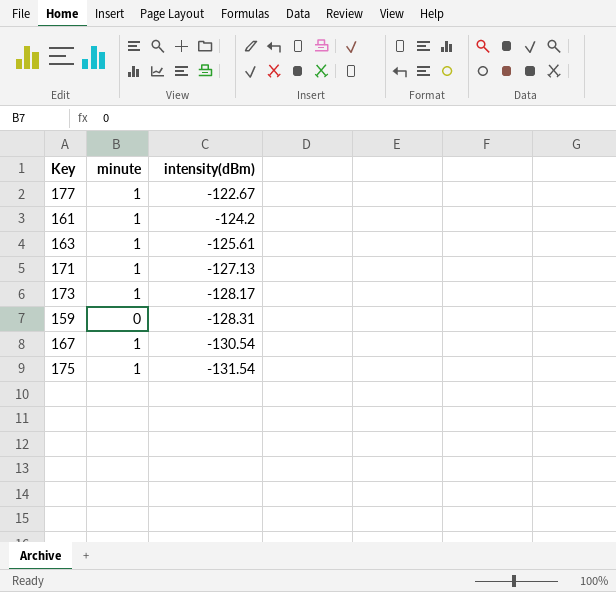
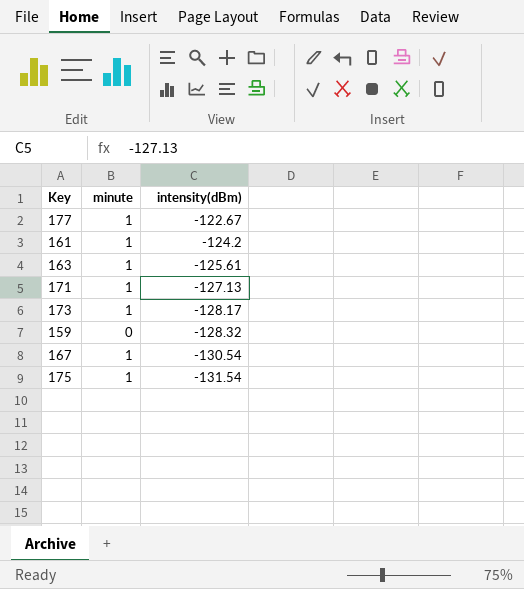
159 | intensity(dBm): -128.31 -> -128.32

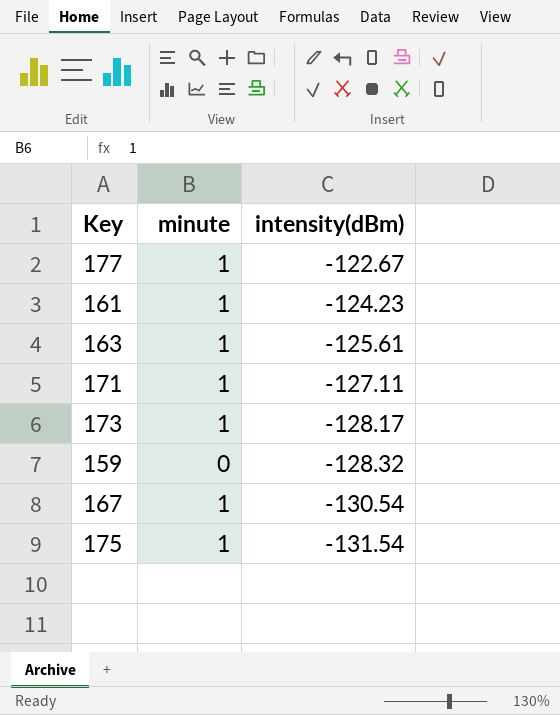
161 | intensity(dBm): -124.2 -> -124.23
171 | intensity(dBm): -127.13 -> -127.11

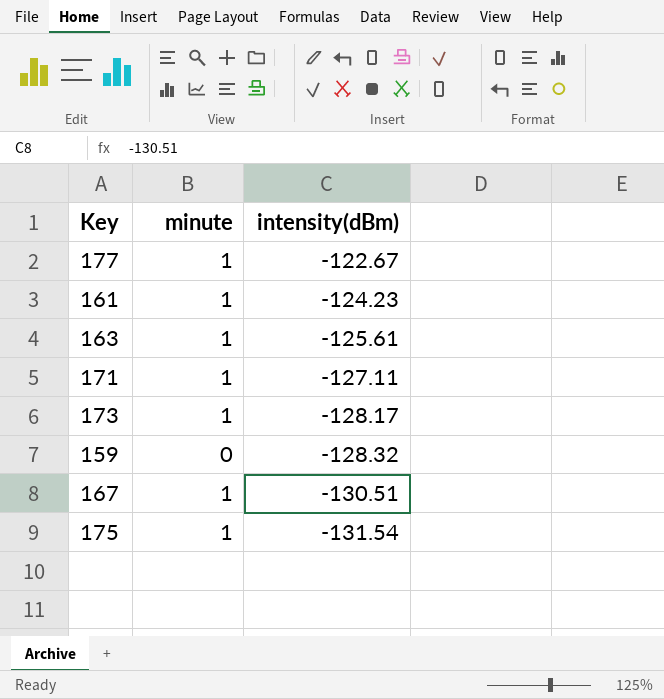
167 | intensity(dBm): -130.54 -> -130.51

